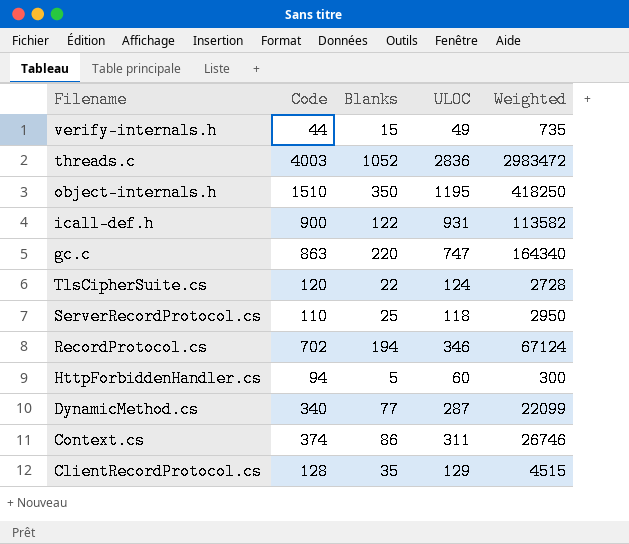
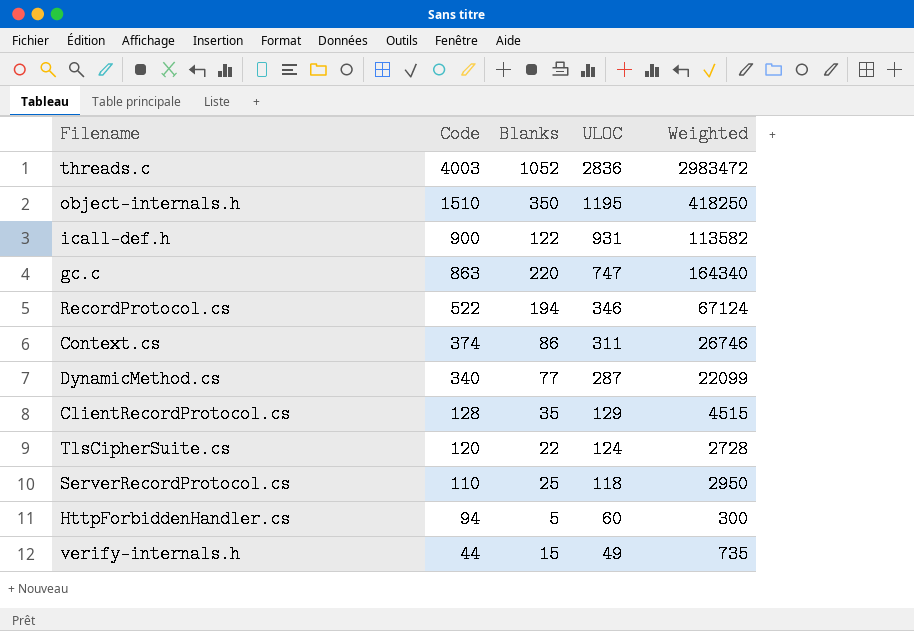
row order: none -> Code descending
RecordProtocol.cs | Code: 702 -> 522

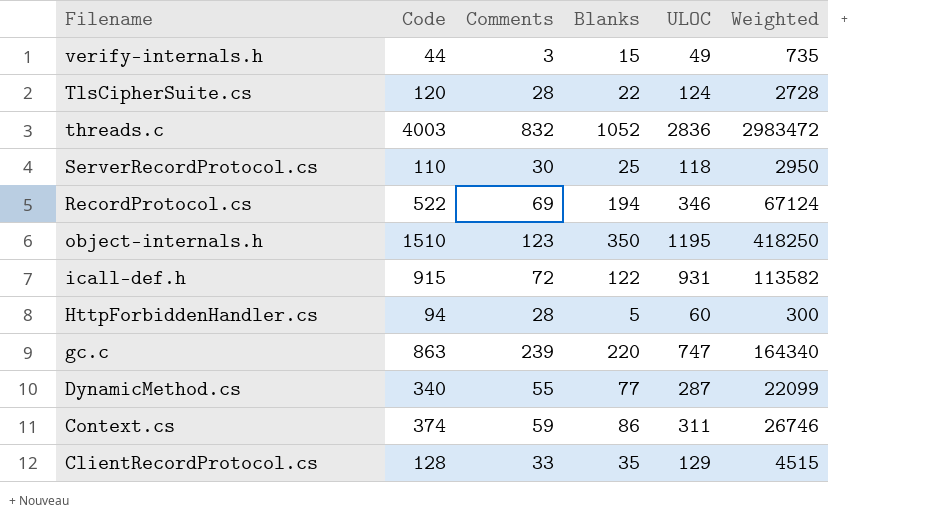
row order: Code descending -> Filename descending
column Comments | position: none -> 3
icall-def.h | Code: 900 -> 915

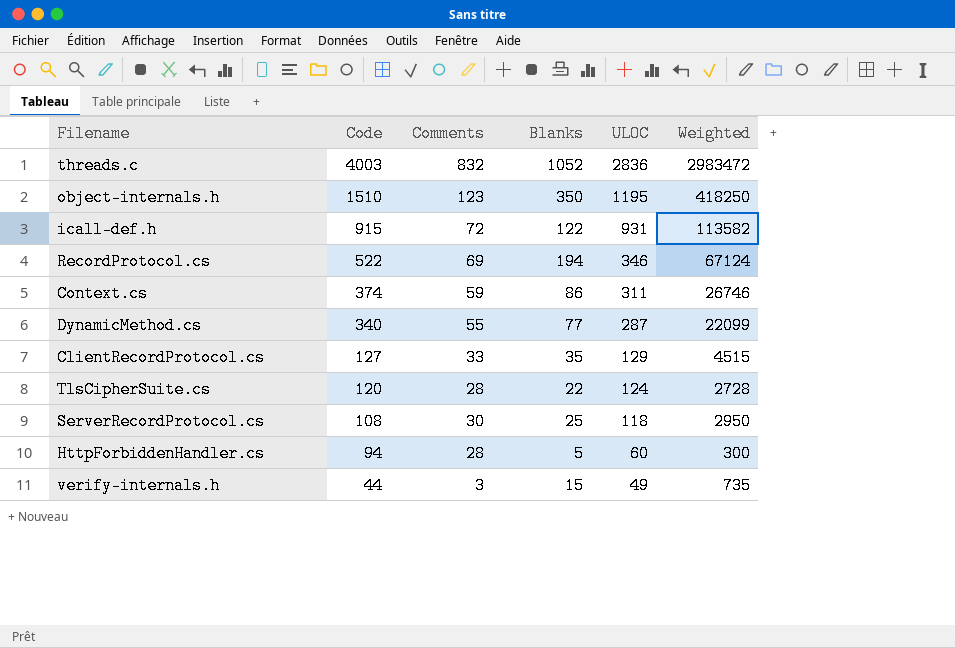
row order: Filename descending -> Code descending
row gc.c: 863 | 239 | 220 | 747 | 164340 -> none
ClientRecordProtocol.cs | Code: 128 -> 127
ServerRecordProtocol.cs | Code: 110 -> 108

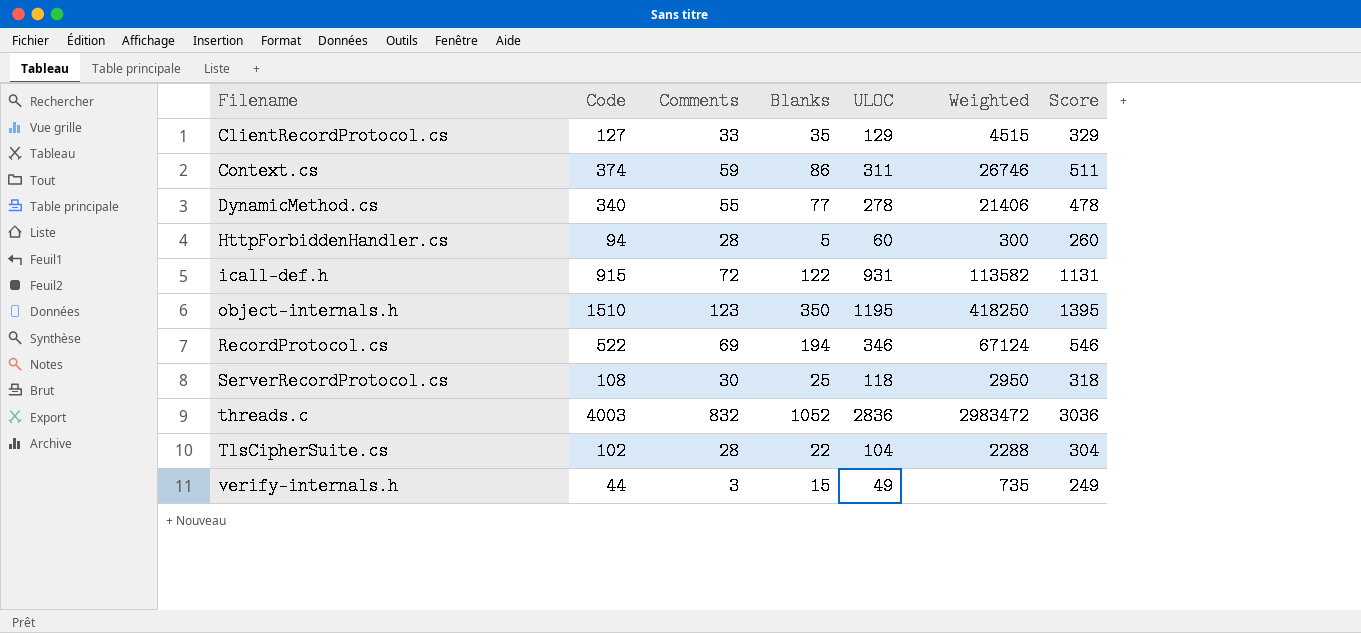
row order: Code descending -> Filename ascending
column Score | formula: none -> [ULOC] + 200
DynamicMethod.cs | ULOC: 287 -> 278
DynamicMethod.cs | Weighted: 22099 -> 21406
TlsCipherSuite.cs | Code: 120 -> 102
TlsCipherSuite.cs | ULOC: 124 -> 104
TlsCipherSuite.cs | Weighted: 2728 -> 2288

